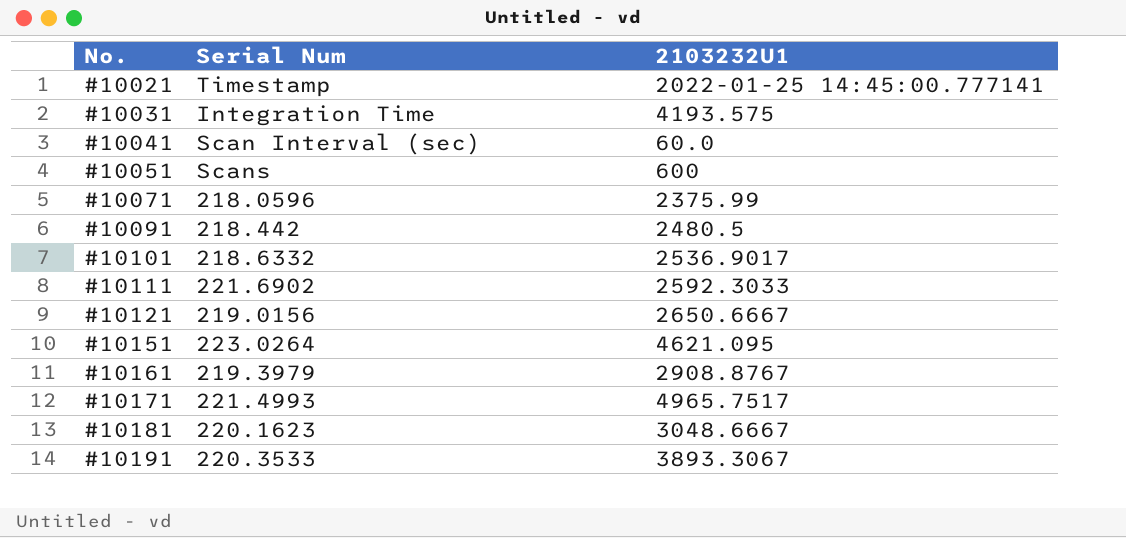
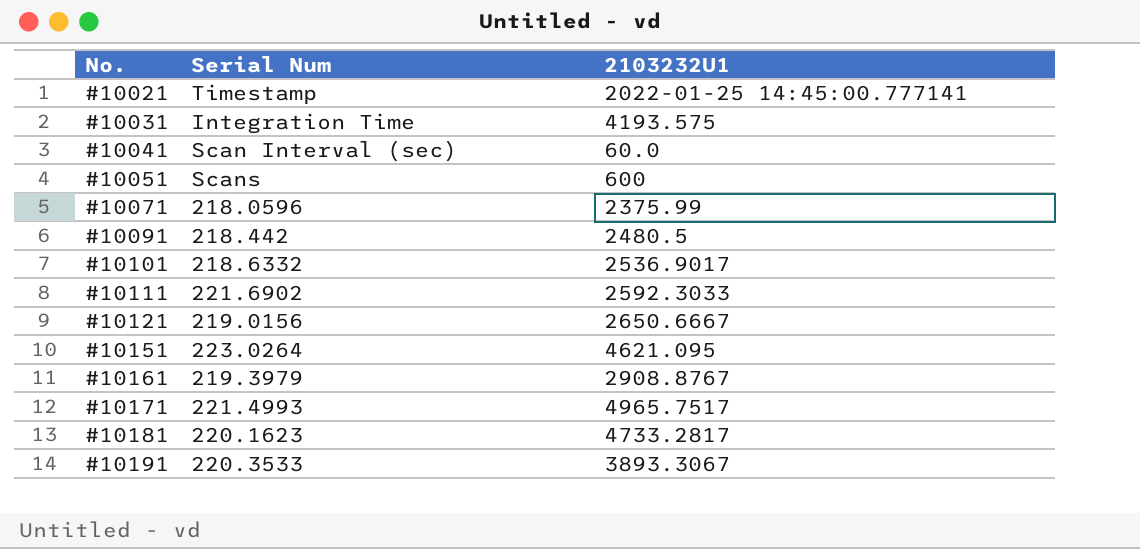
#10181 | 2103232U1: 3048.6667 -> 4733.2817

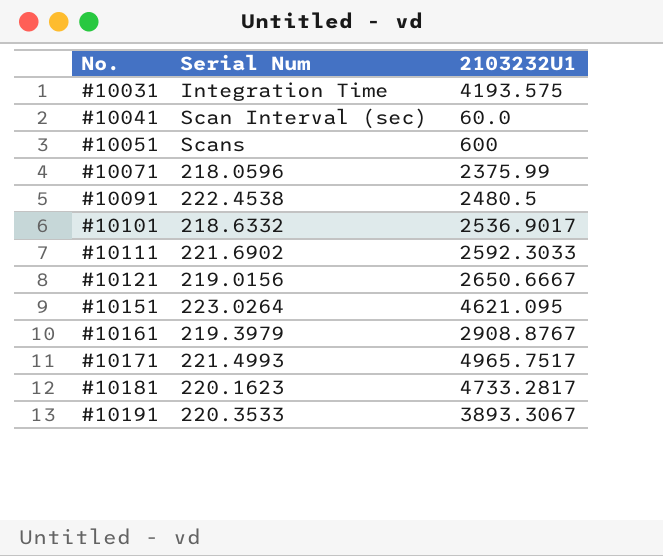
row #10021: Timestamp | 2022-01-25 14:45:00.777141 -> none
#10091 | Serial Num: 218.442 -> 222.4538

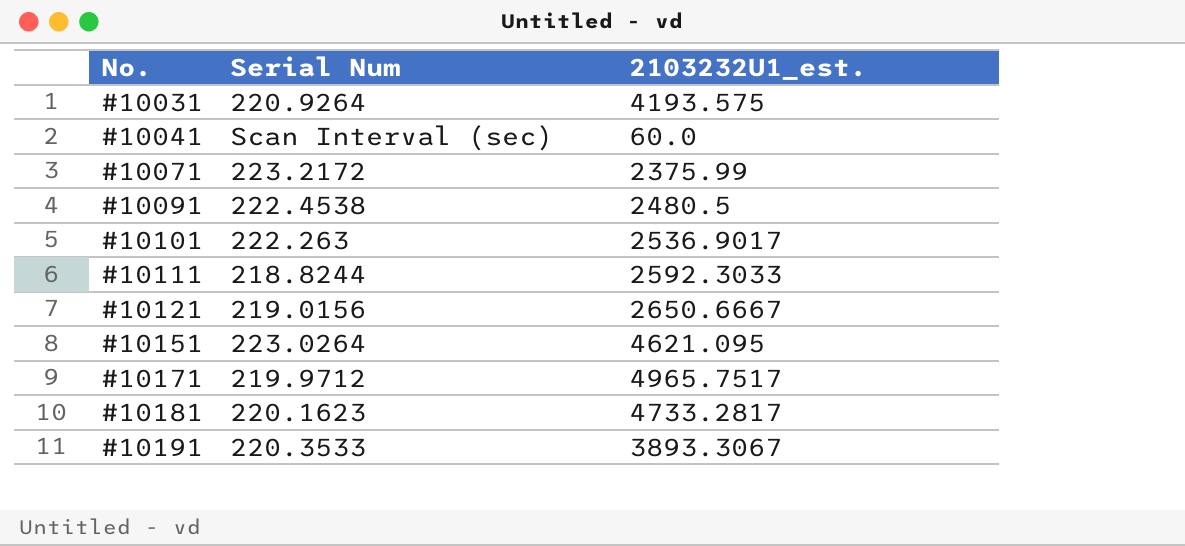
column name: 2103232U1 -> 2103232U1_est.
row #10051: Scans | 600 -> none
row #10161: 219.3979 | 2908.8767 -> none
#10031 | Serial Num: Integration Time -> 220.9264
#10071 | Serial Num: 218.0596 -> 223.2172
#10101 | Serial Num: 218.6332 -> 222.263
#10111 | Serial Num: 221.6902 -> 218.8244
#10171 | Serial Num: 221.4993 -> 219.9712

